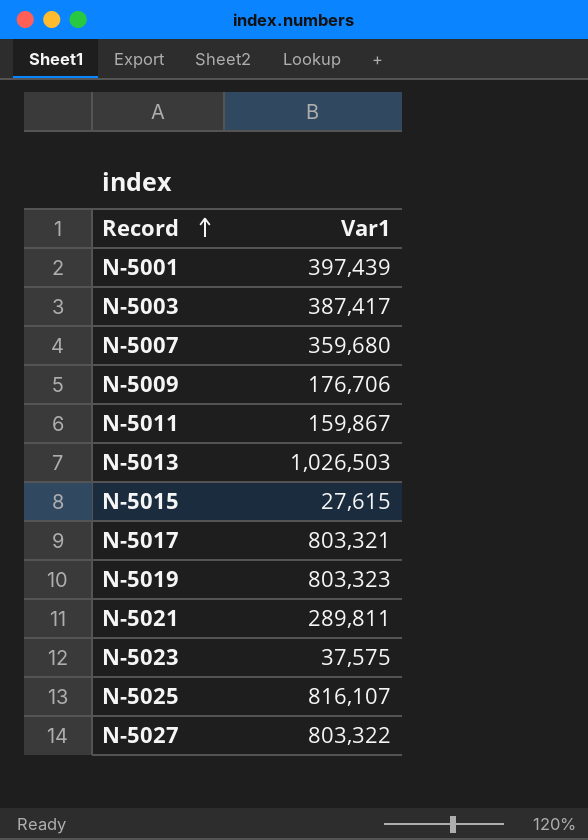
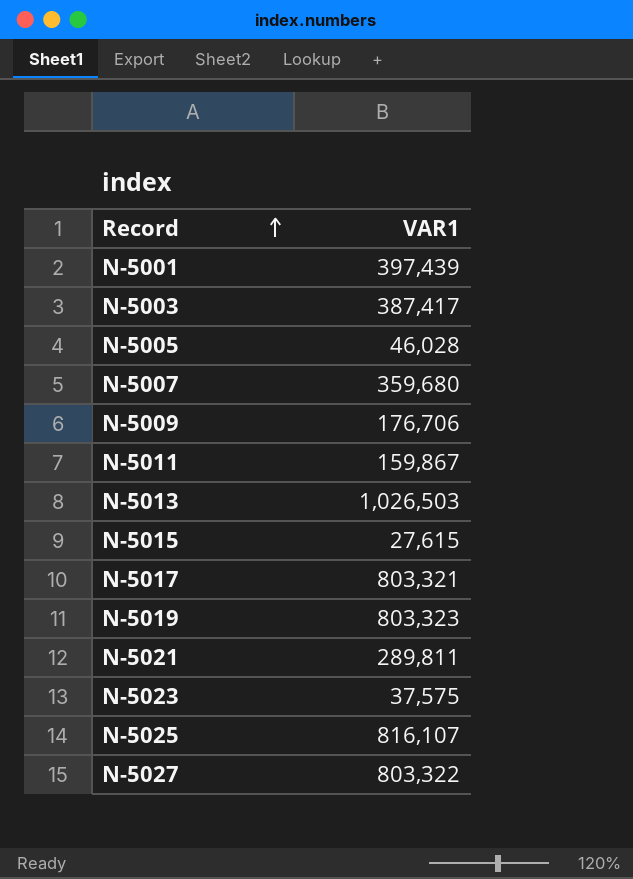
column name: Var1 -> VAR1
row N-5005: none -> 46,028

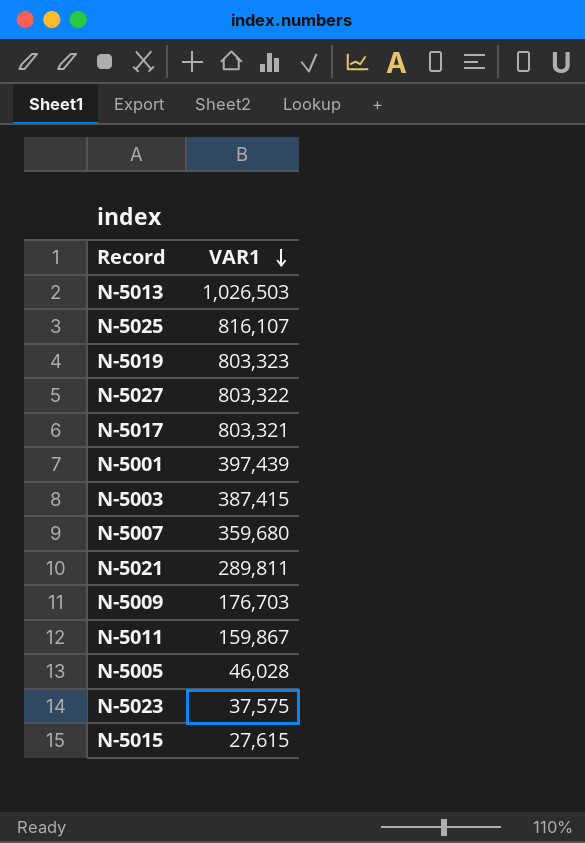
row order: Record ascending -> VAR1 descending
N-5003 | VAR1: 387,417 -> 387,415
N-5009 | VAR1: 176,706 -> 176,703

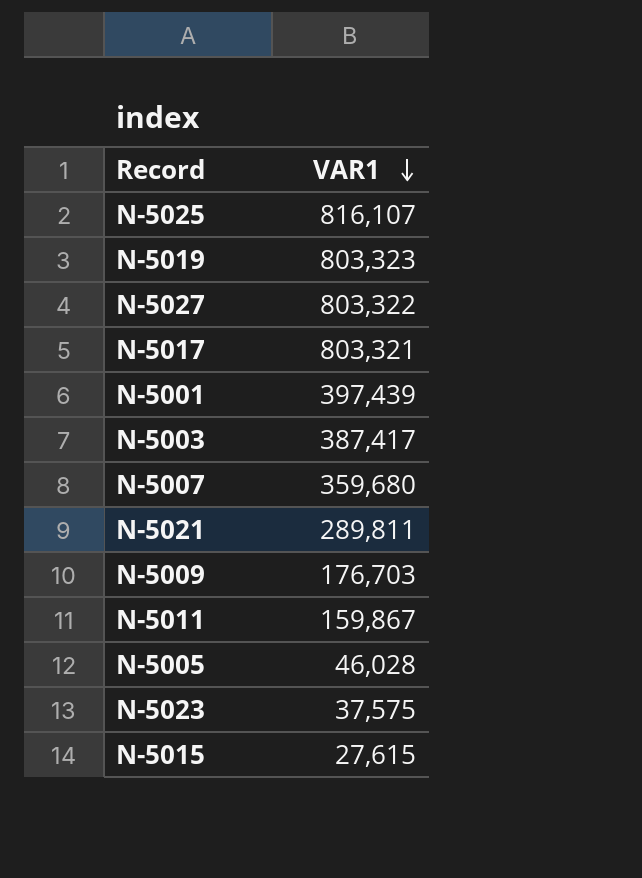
row N-5013: 1,026,503 -> none
N-5003 | VAR1: 387,415 -> 387,417

